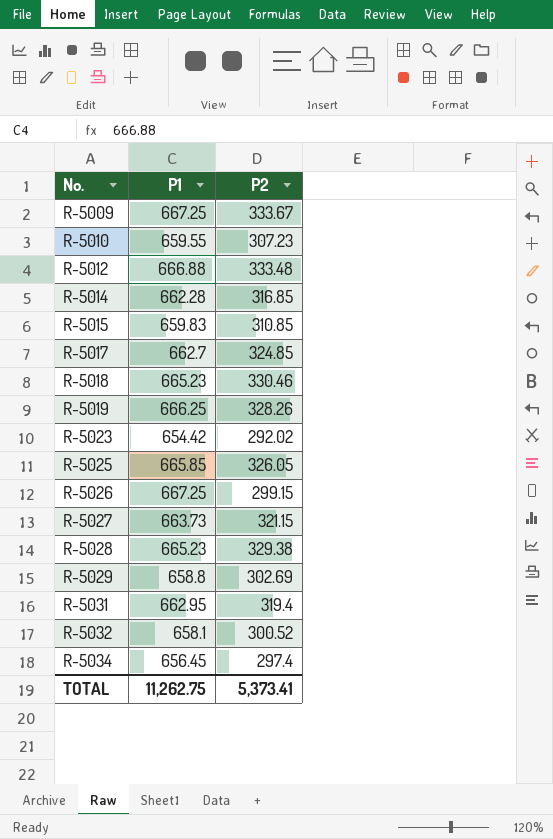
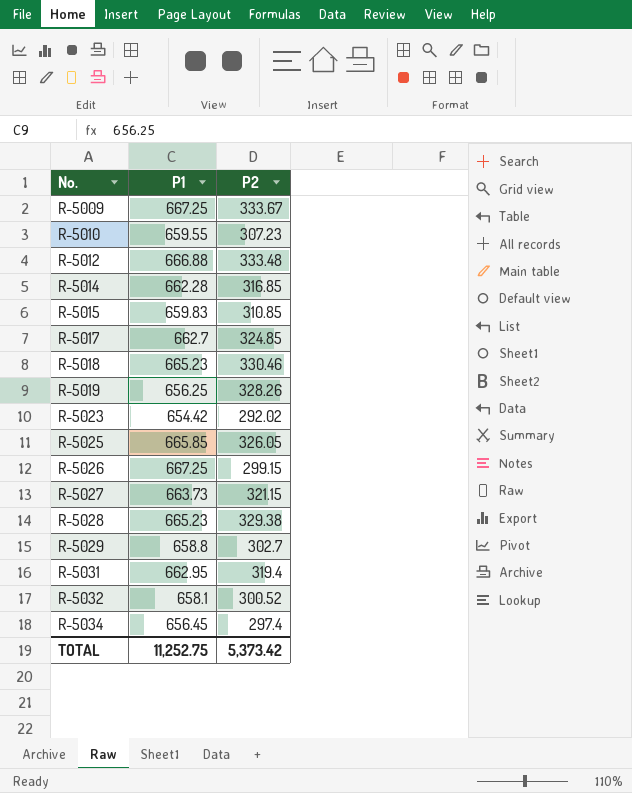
R-5019 | P1: 666.25 -> 656.25
R-5029 | P2: 302.69 -> 302.7
TOTAL | P1: 11,262.75 -> 11,252.75
TOTAL | P2: 5,373.41 -> 5,373.42

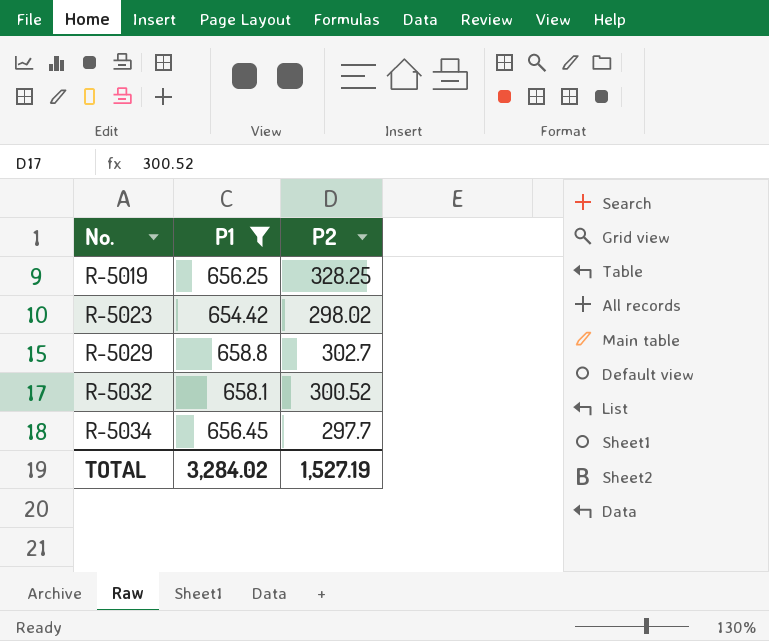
filter: none -> P1 <= 658.8
R-5019 | P2: 328.26 -> 328.25
R-5023 | P2: 292.02 -> 298.02
R-5034 | P2: 297.4 -> 297.7
TOTAL | P1: 11,252.75 -> 3,284.02
TOTAL | P2: 5,373.42 -> 1,527.19

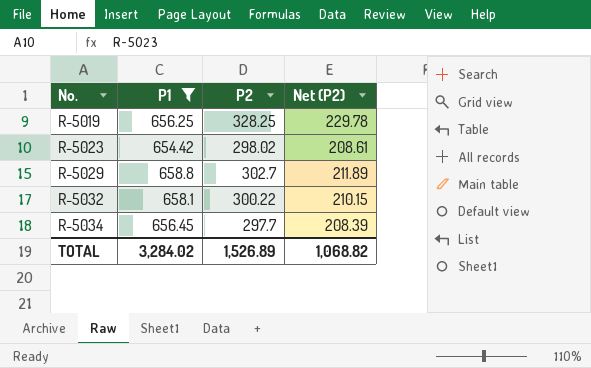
column Net (P2) | formula: none -> [P2] * 0.7
R-5032 | P2: 300.52 -> 300.22
TOTAL | P2: 1,527.19 -> 1,526.89

